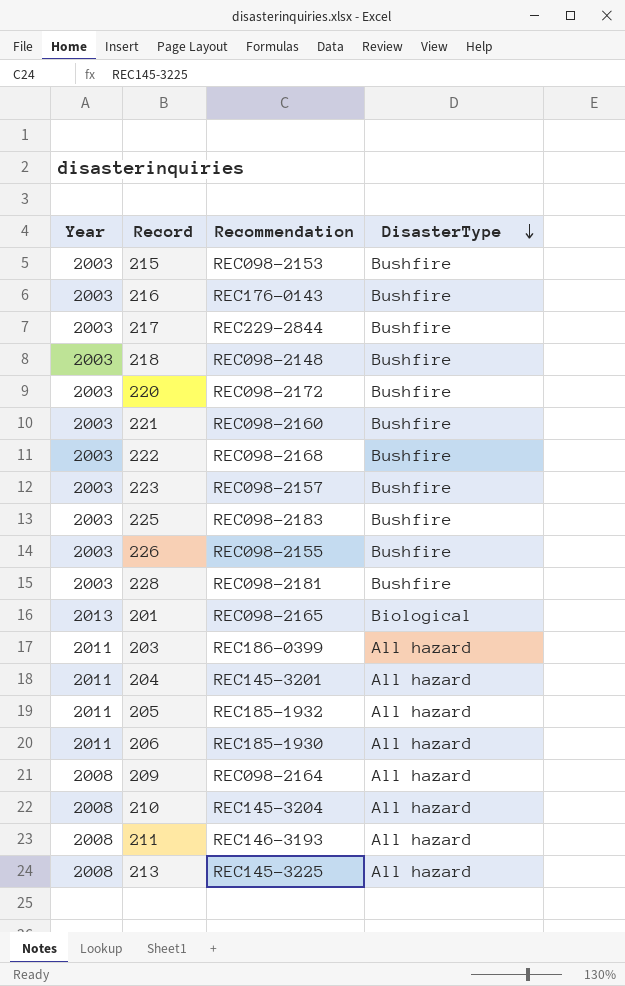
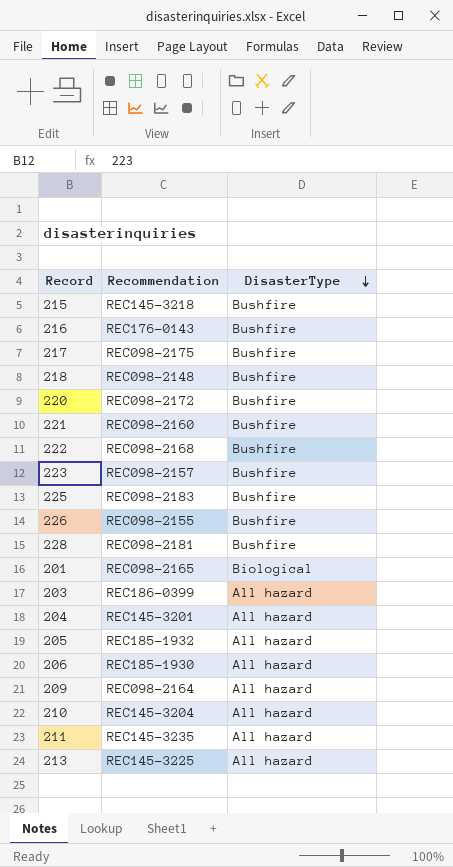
column Year | position: 1 -> none
215 | Recommendation: REC098-2153 -> REC145-3218
217 | Recommendation: REC229-2844 -> REC098-2175
211 | Recommendation: REC146-3193 -> REC145-3235

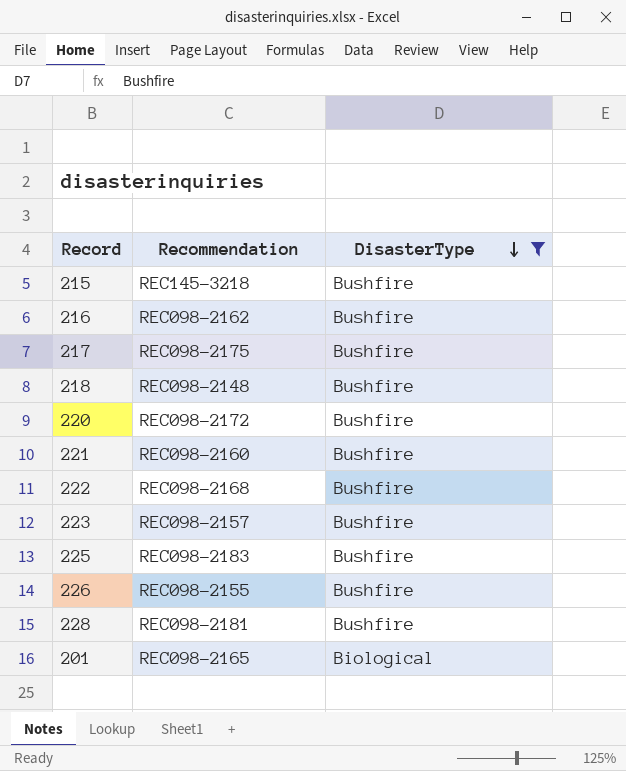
filter: none -> DisasterType != All hazard
216 | Recommendation: REC176-0143 -> REC098-2162

